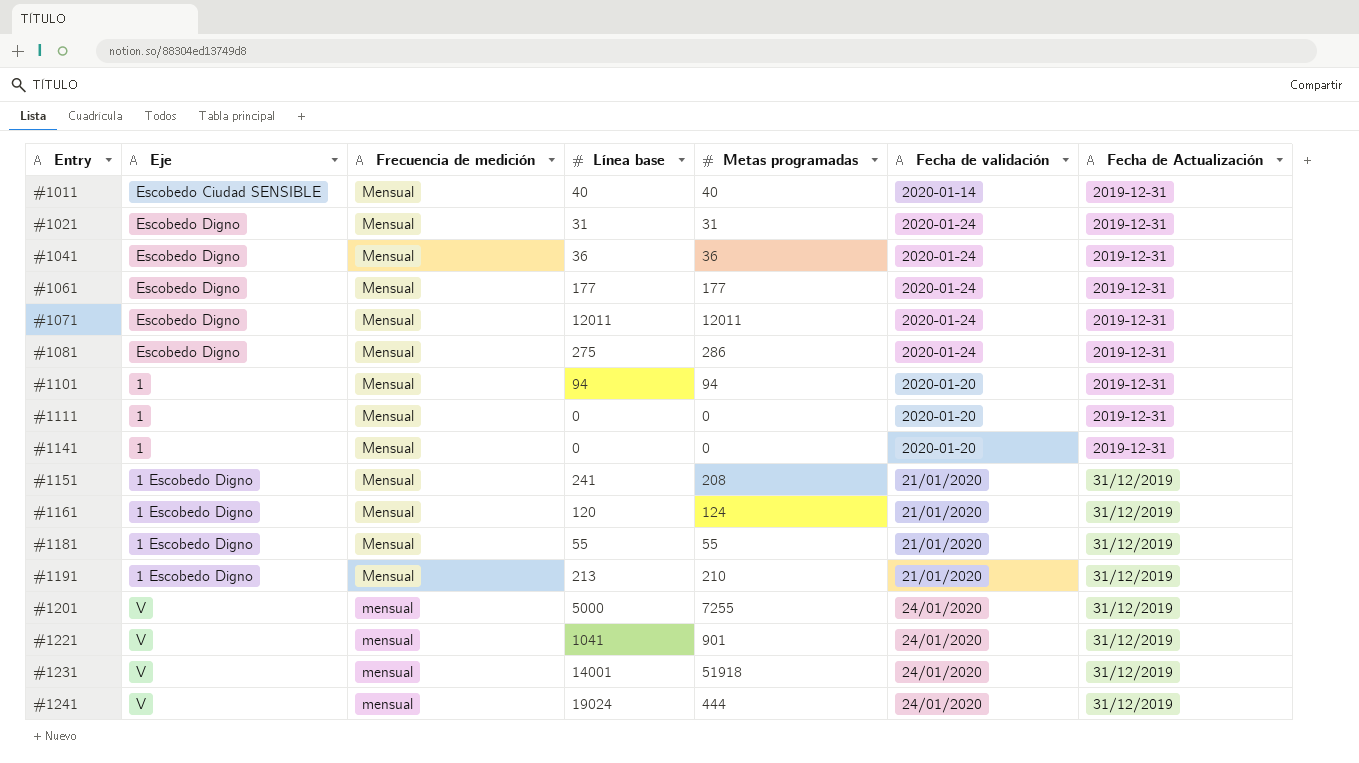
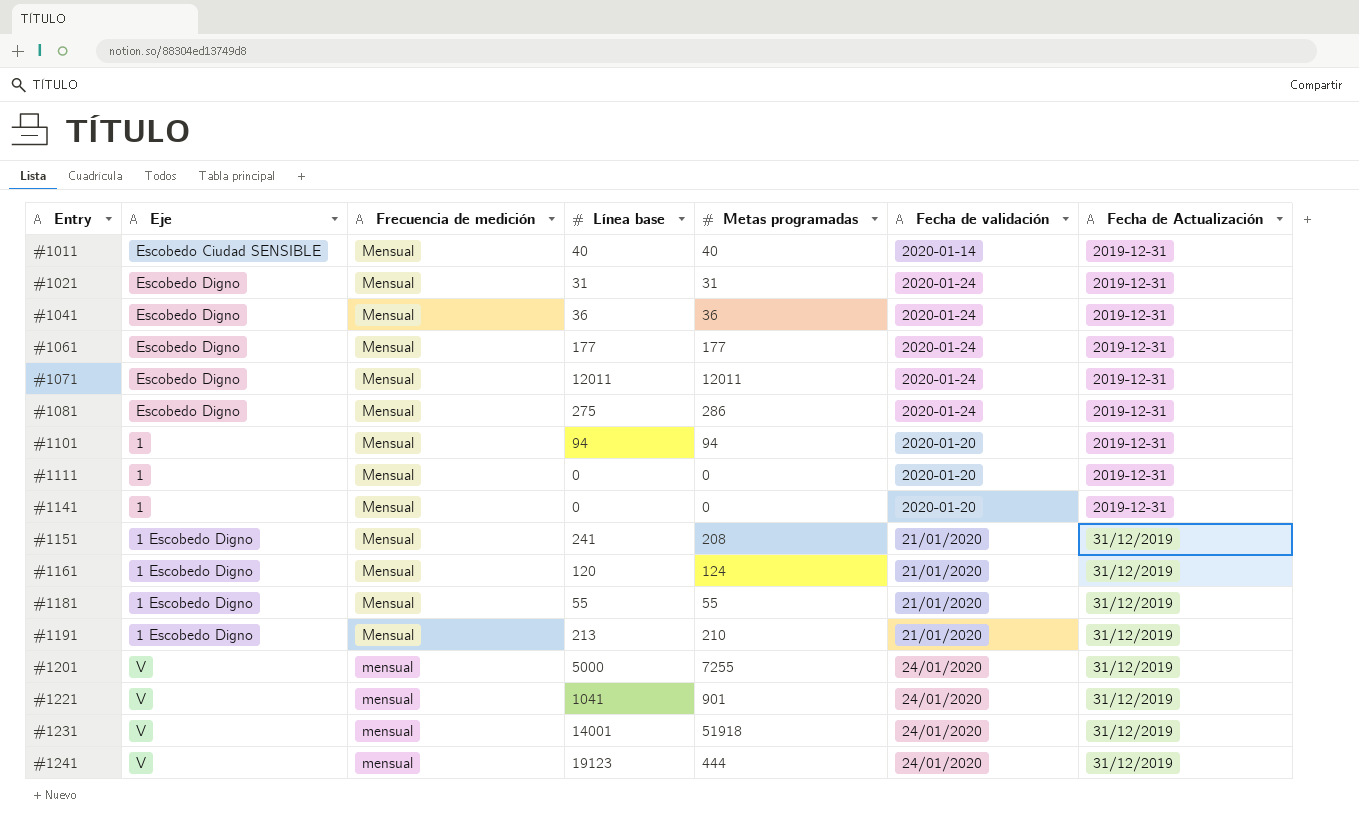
#1241 | Línea base: 19024 -> 19123

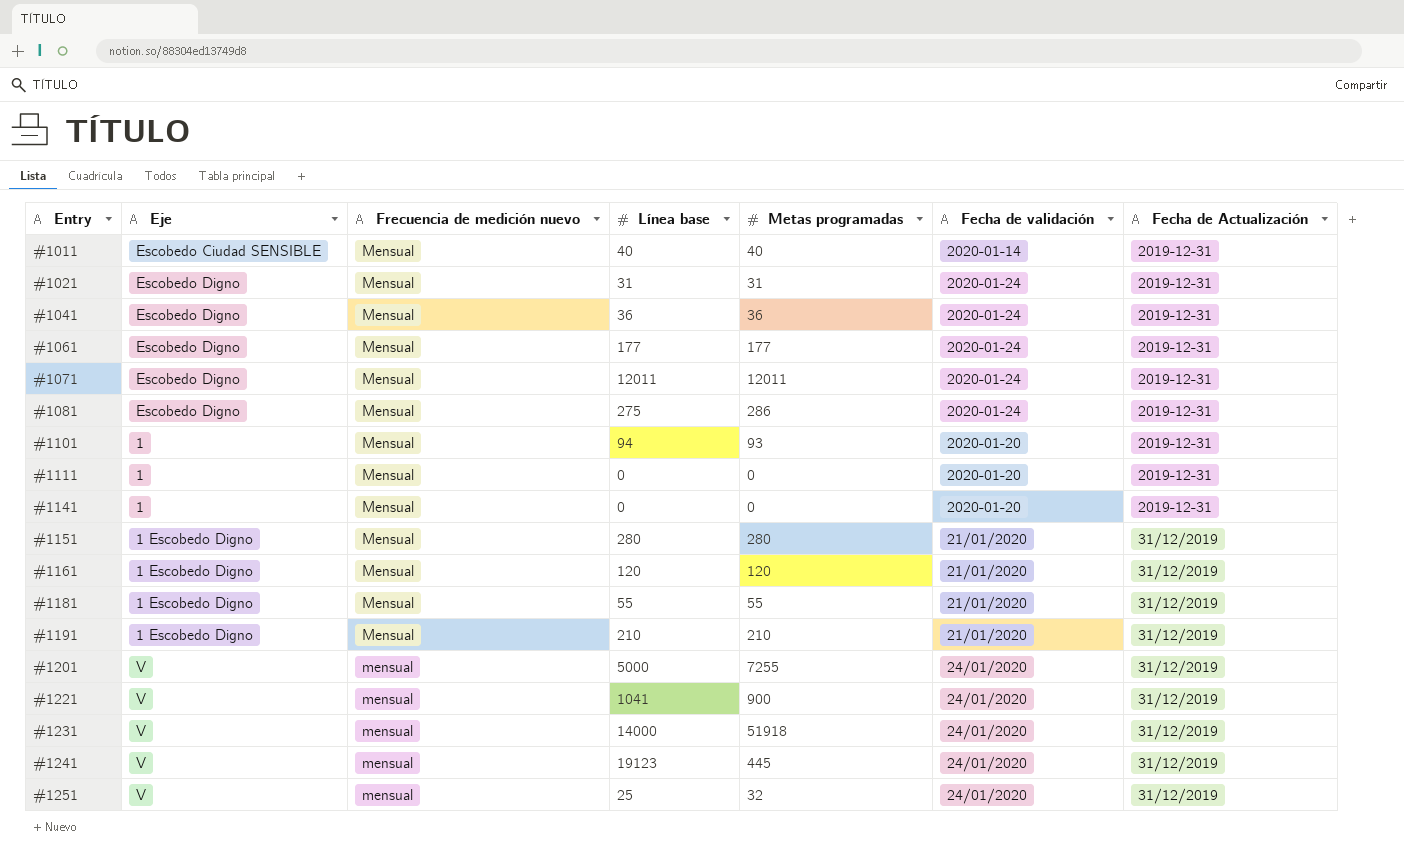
column name: Frecuencia de medición -> Frecuencia de medición nuevo
#1101 | Metas programadas: 94 -> 93
#1151 | Línea base: 241 -> 280
#1151 | Metas programadas: 208 -> 280
#1161 | Metas programadas: 124 -> 120
#1191 | Línea base: 213 -> 210
#1221 | Metas programadas: 901 -> 900
#1231 | Línea base: 14001 -> 14000
#1241 | Metas programadas: 444 -> 445
row #1251: none -> V | mensual | 25 | 32 | 24/01/2020 | 31/12/2019

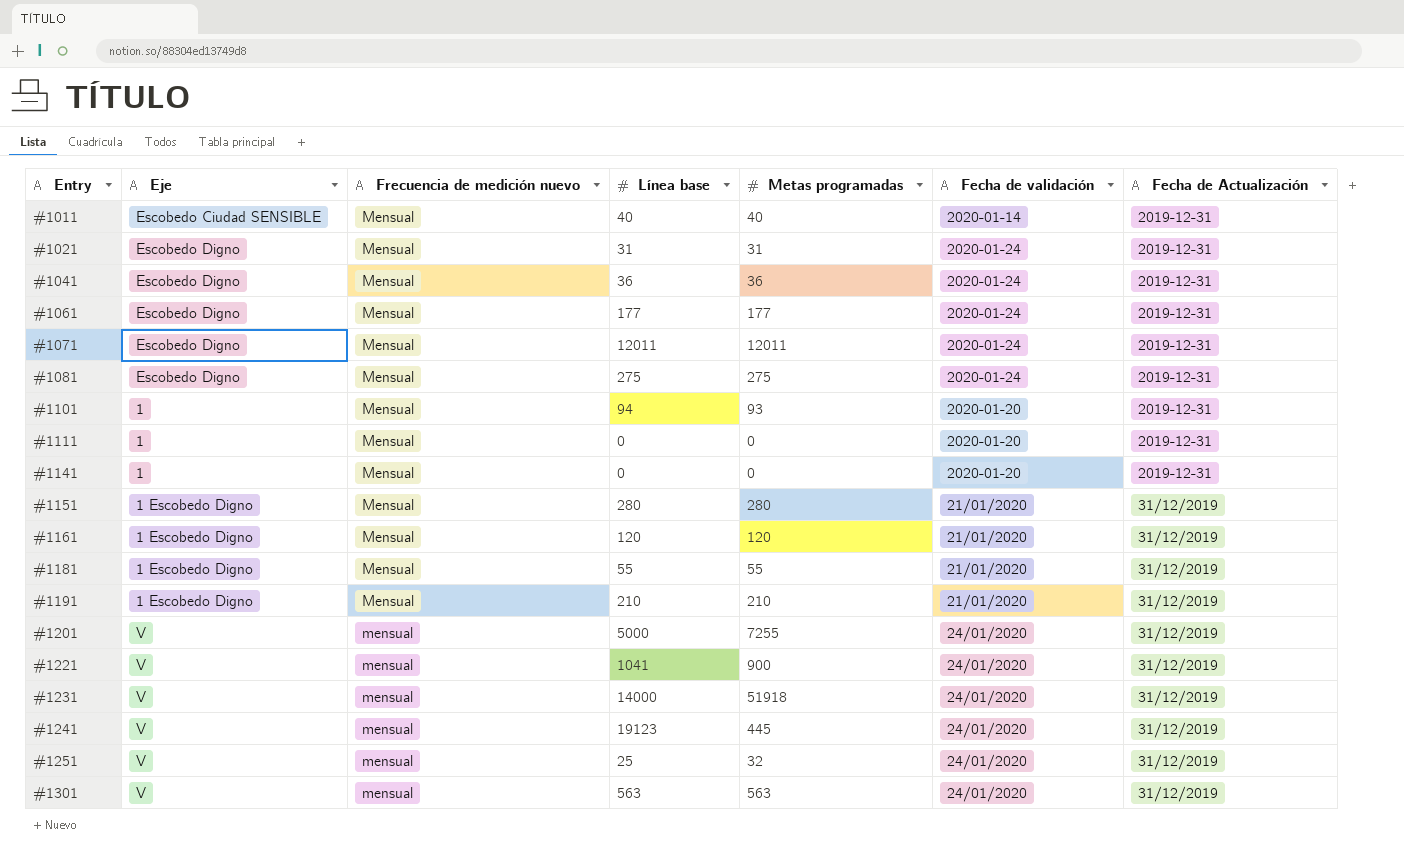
#1081 | Metas programadas: 286 -> 275
row #1301: none -> V | mensual | 563 | 563 | 24/01/2020 | 31/12/2019

